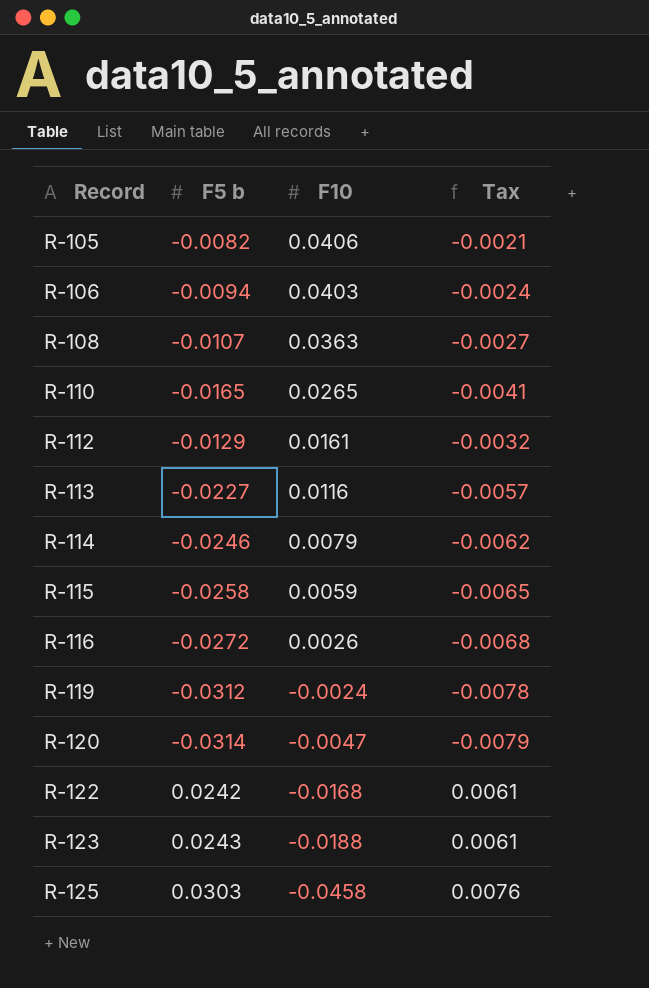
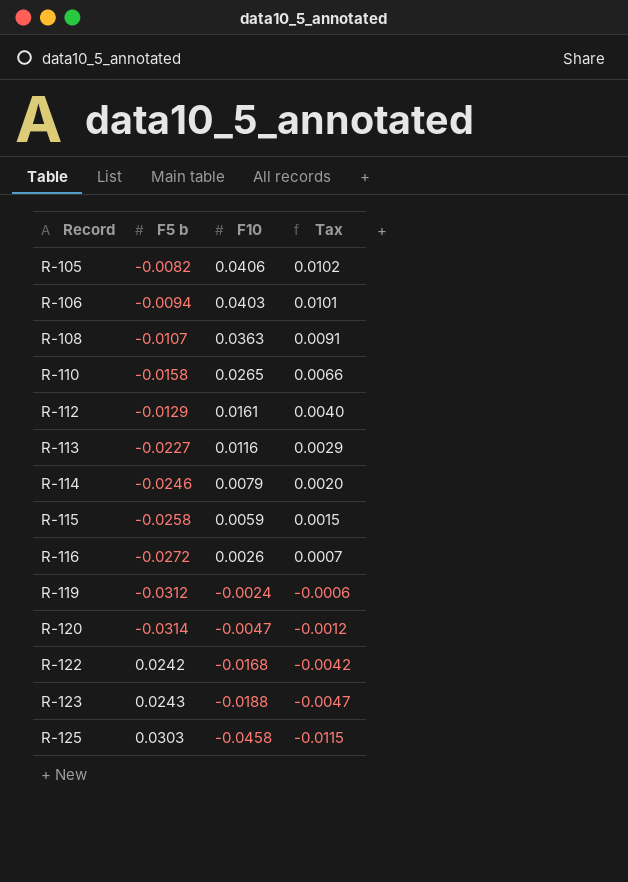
column Tax | formula: [F5 b] * 0.25 -> [F10] * 0.25
R-110 | F5 b: -0.0165 -> -0.0158

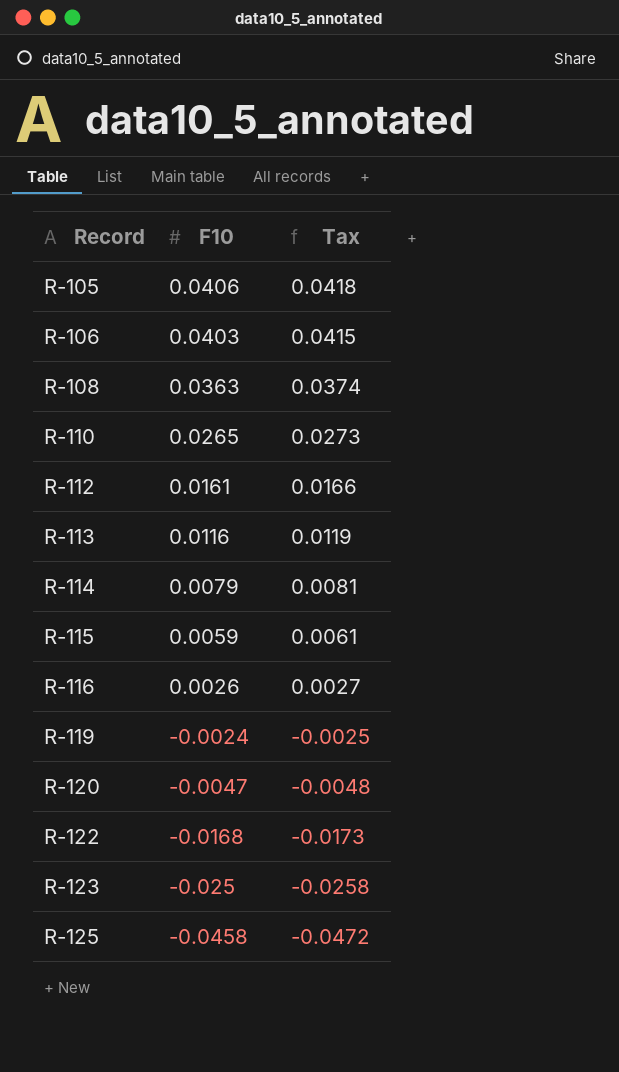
column F5 b | position: 2 -> none
column Tax | formula: [F10] * 0.25 -> [F10] * 1.03
R-123 | F10: -0.0188 -> -0.025

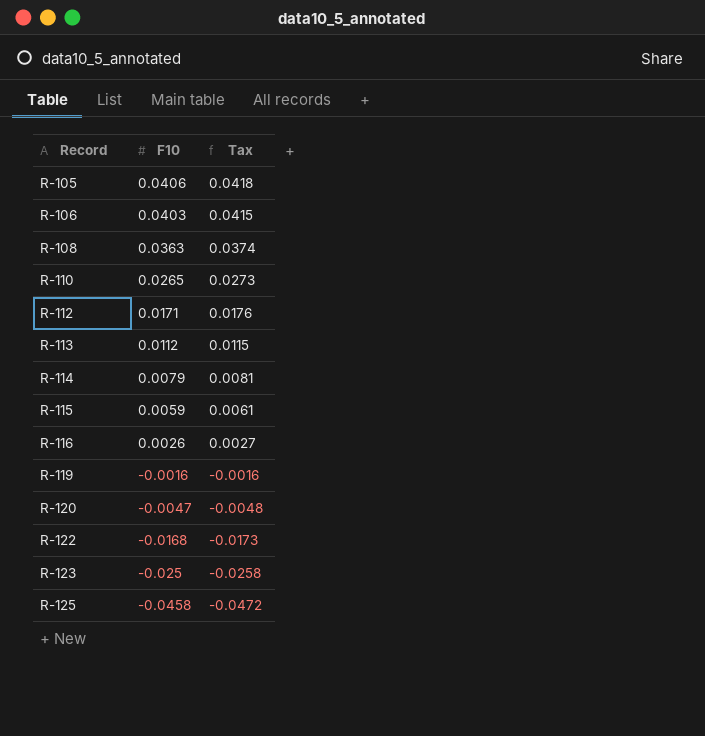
R-112 | F10: 0.0161 -> 0.0171
R-112 | Tax: 0.0166 -> 0.0176
R-113 | F10: 0.0116 -> 0.0112
R-113 | Tax: 0.0119 -> 0.0115
R-119 | F10: -0.0024 -> -0.0016
R-119 | Tax: -0.0025 -> -0.0016

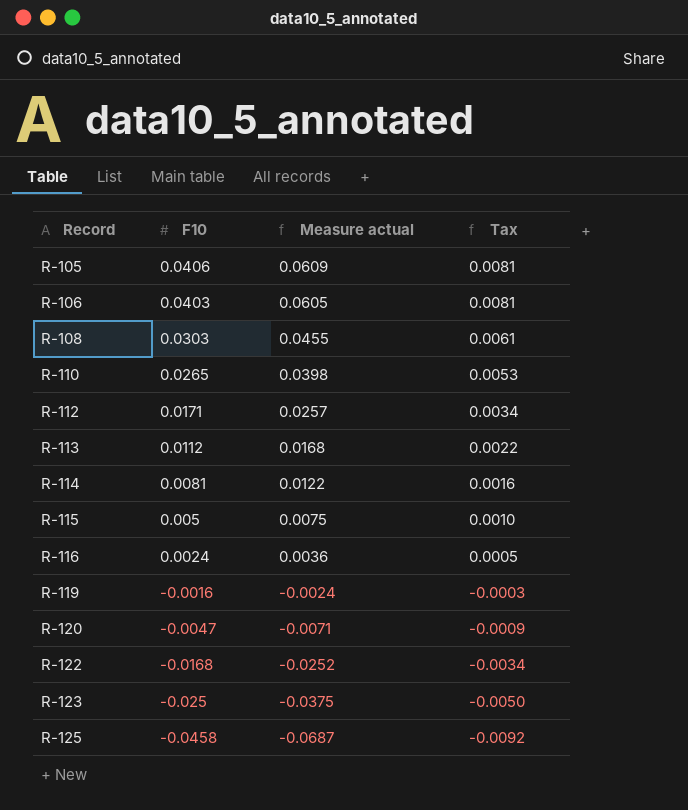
column Measure actual | formula: none -> [F10] * 1.5
column Tax | formula: [F10] * 1.03 -> [F10] * 0.2
R-108 | F10: 0.0363 -> 0.0303
R-114 | F10: 0.0079 -> 0.0081
R-115 | F10: 0.0059 -> 0.005
R-116 | F10: 0.0026 -> 0.0024

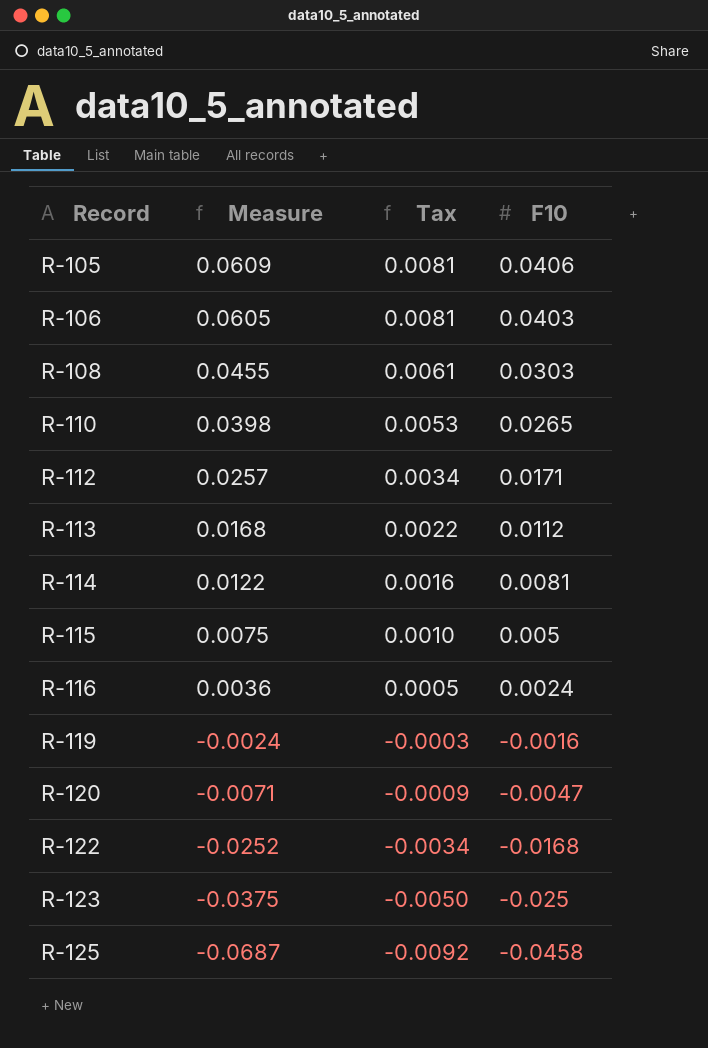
column name: Measure actual -> Measure
column F10 | position: 2 -> 4

